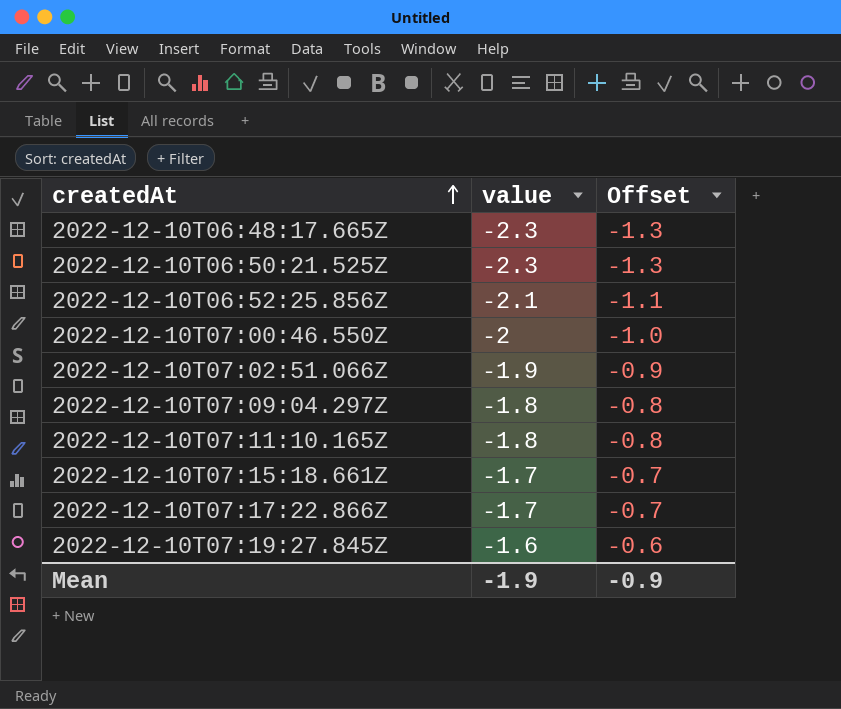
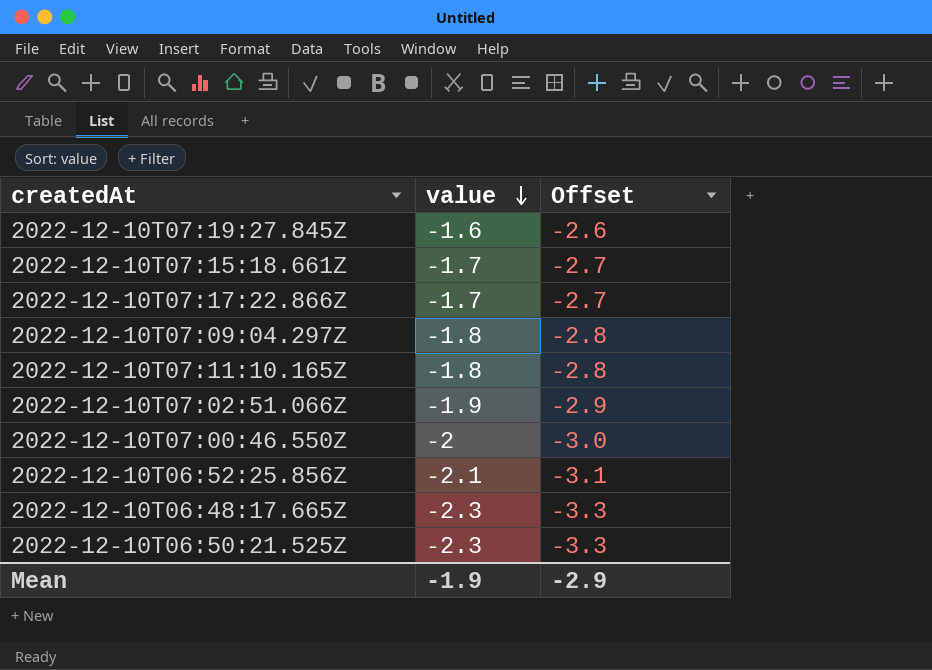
row order: createdAt ascending -> value descending
column Offset | formula: [value] + 1 -> [value] - 1
Mean | Offset: -0.9 -> -2.9

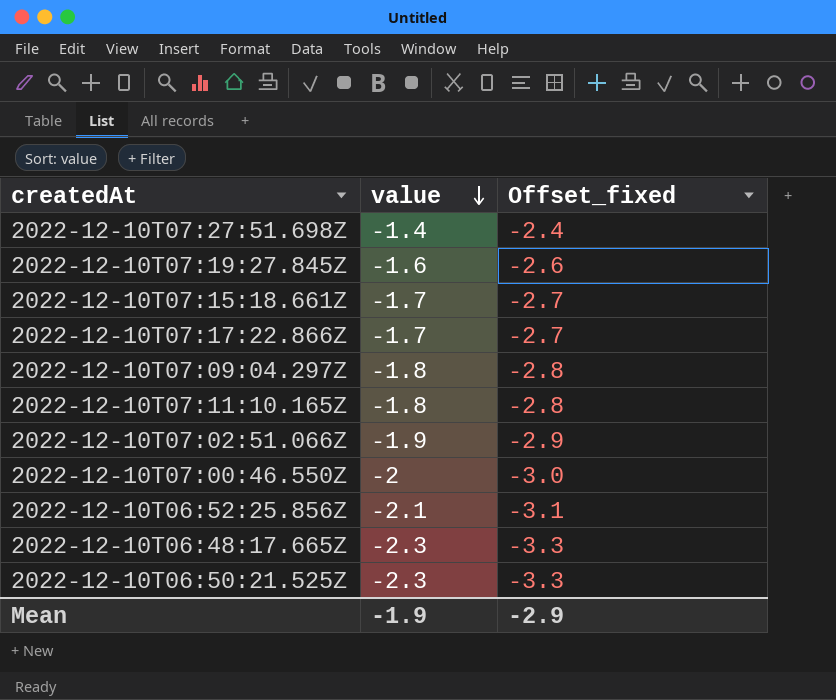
column name: Offset -> Offset_fixed
row 2022-12-10T07:27:51.698Z: none -> -1.4 | -2.4

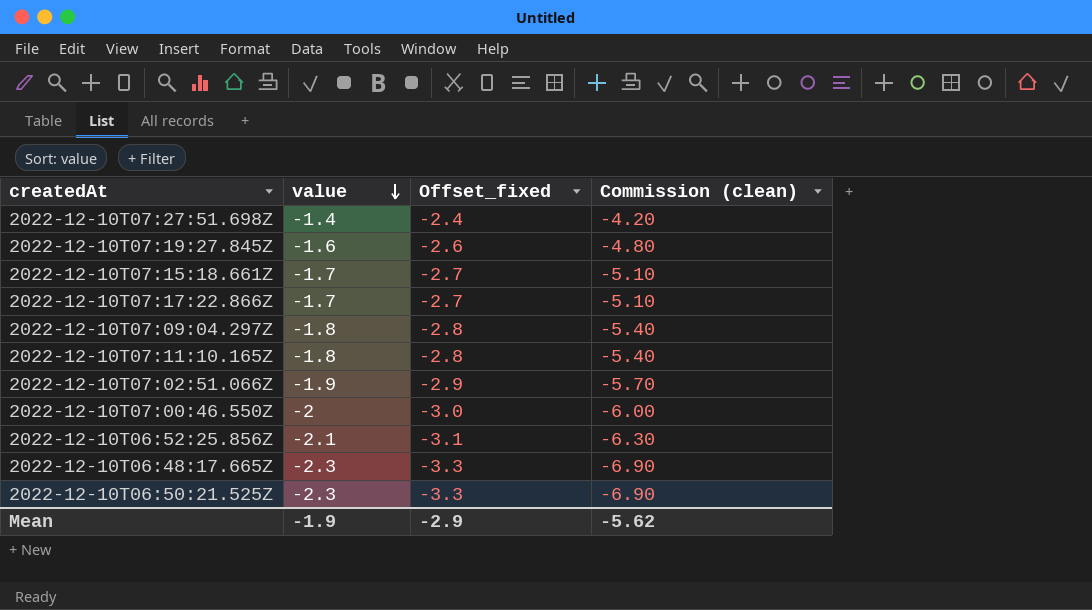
column Commission (clean) | formula: none -> [value] * 3

